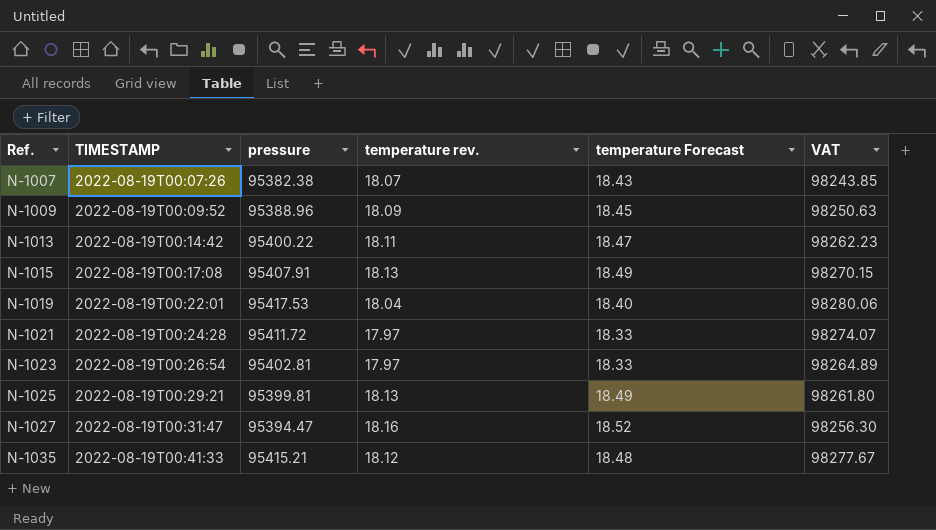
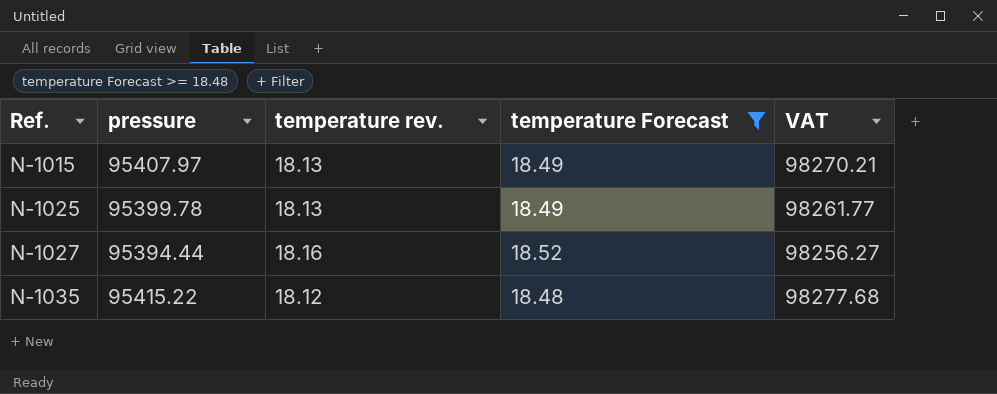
filter: none -> temperature Forecast >= 18.48
column TIMESTAMP | position: 2 -> none
N-1015 | pressure: 95407.91 -> 95407.97
N-1015 | VAT: 98270.15 -> 98270.21
N-1025 | pressure: 95399.81 -> 95399.78
N-1025 | VAT: 98261.80 -> 98261.77
N-1027 | pressure: 95394.47 -> 95394.44
N-1027 | VAT: 98256.30 -> 98256.27
N-1035 | pressure: 95415.21 -> 95415.22
N-1035 | VAT: 98277.67 -> 98277.68

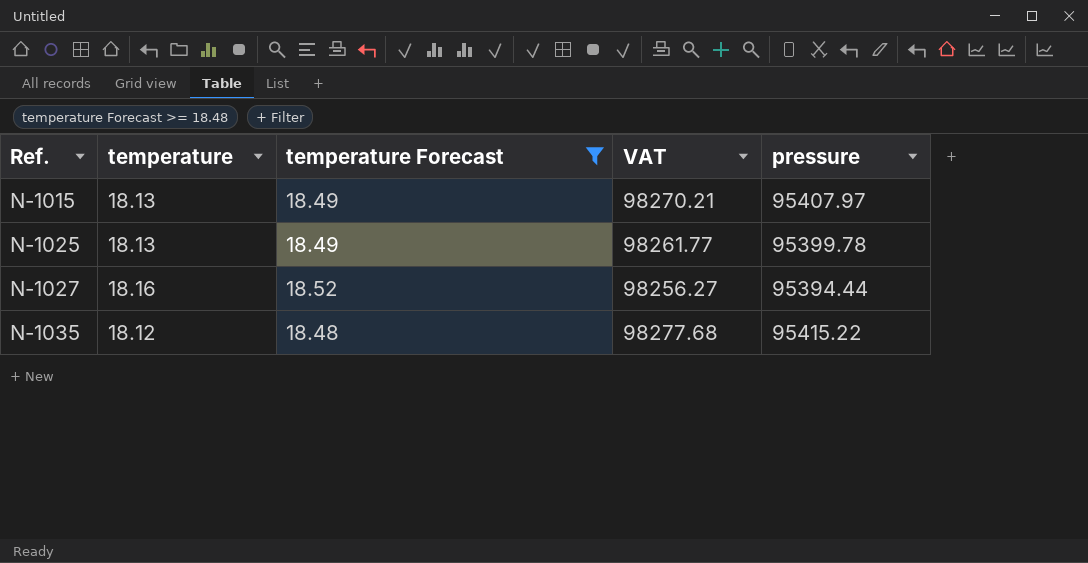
column name: temperature rev. -> temperature
column pressure | position: 2 -> 5

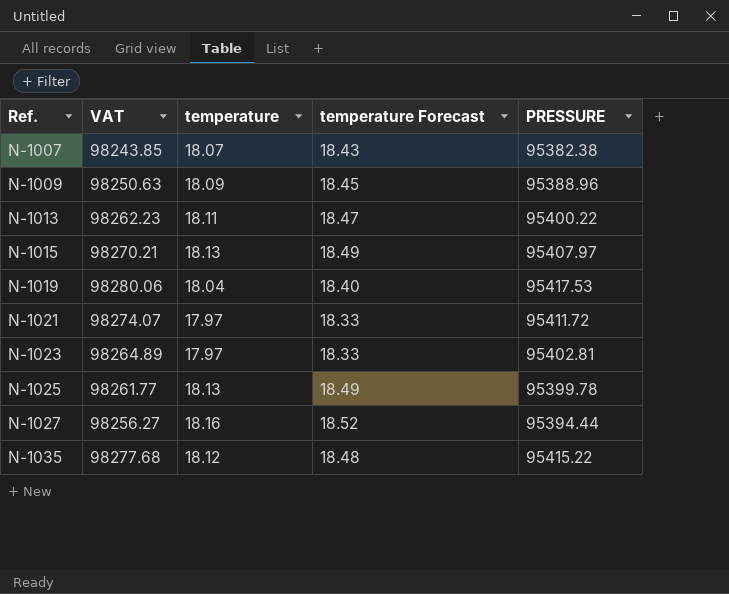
filter: temperature Forecast >= 18.48 -> none
column VAT | position: 4 -> 2
column name: pressure -> PRESSURE

